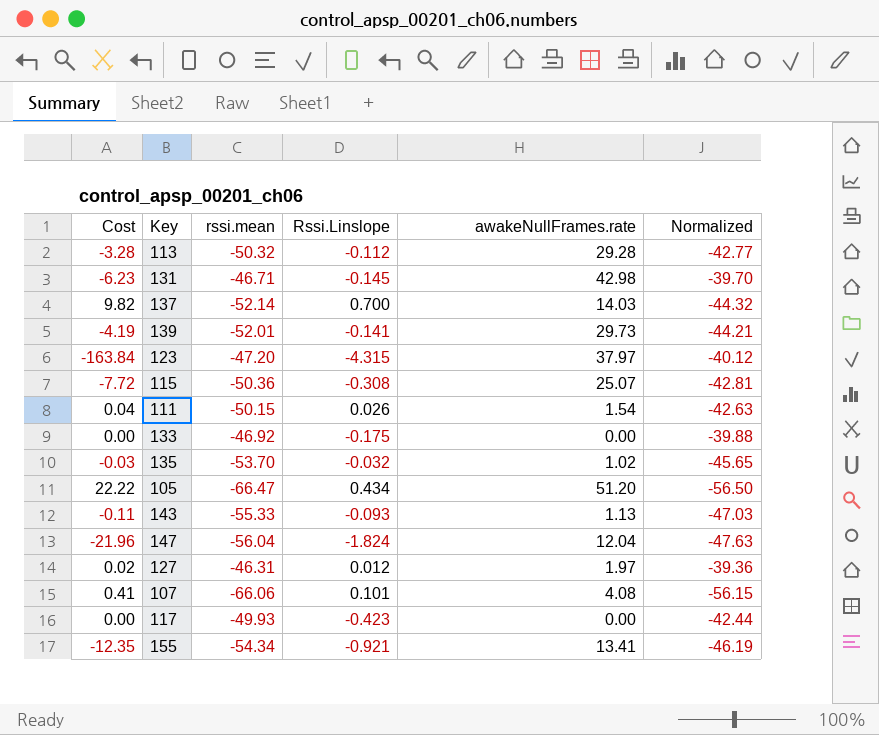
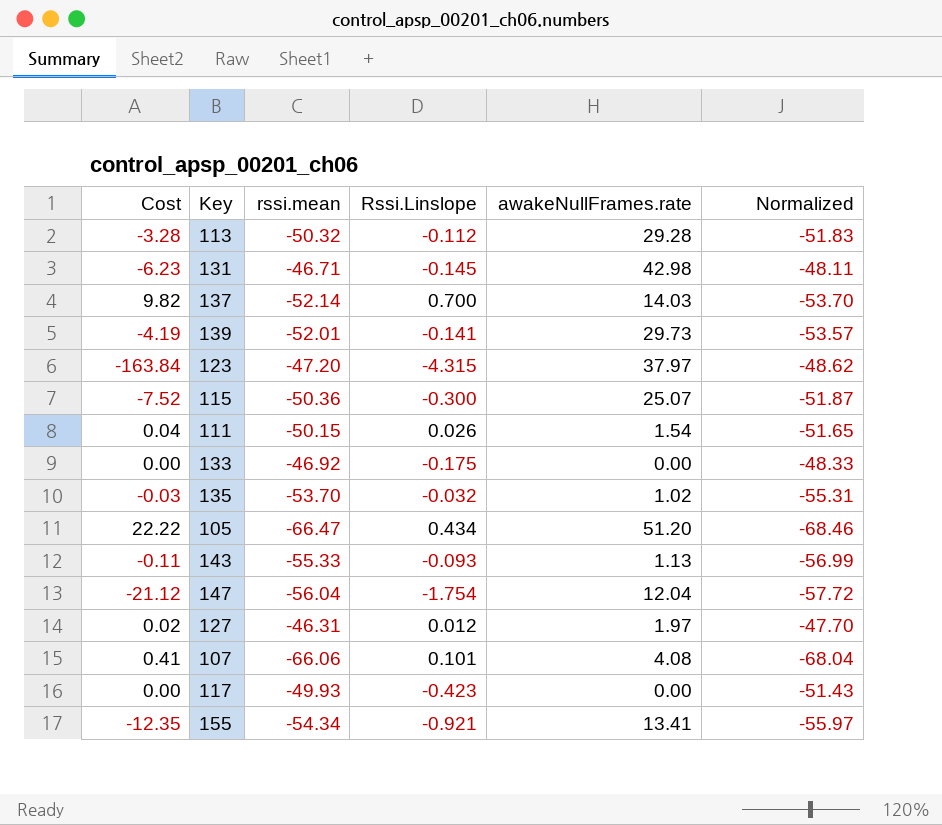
column Normalized | formula: [rssi.mean] * 0.85 -> [rssi.mean] * 1.03
115 | Cost: -7.72 -> -7.52
115 | Rssi.Linslope: -0.308 -> -0.300
147 | Cost: -21.96 -> -21.12
147 | Rssi.Linslope: -1.824 -> -1.754

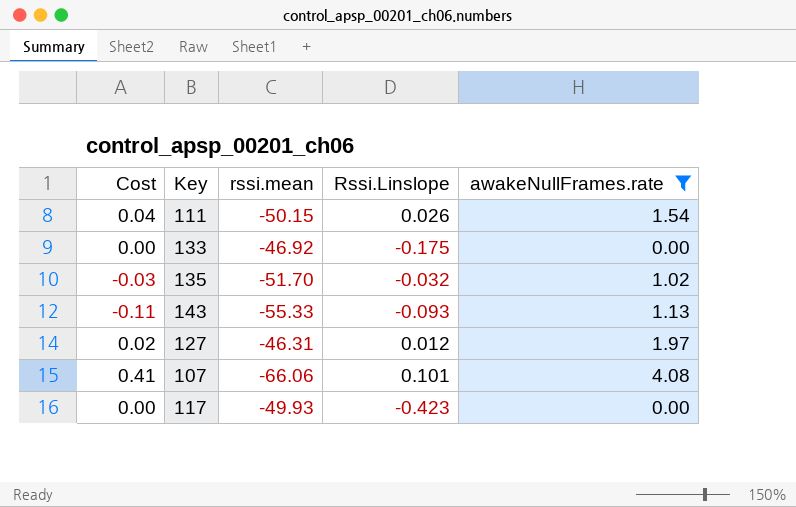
filter: none -> awakeNullFrames.rate <= 4.08
column Normalized | formula: [rssi.mean] * 1.03 -> none
135 | rssi.mean: -53.70 -> -51.70

